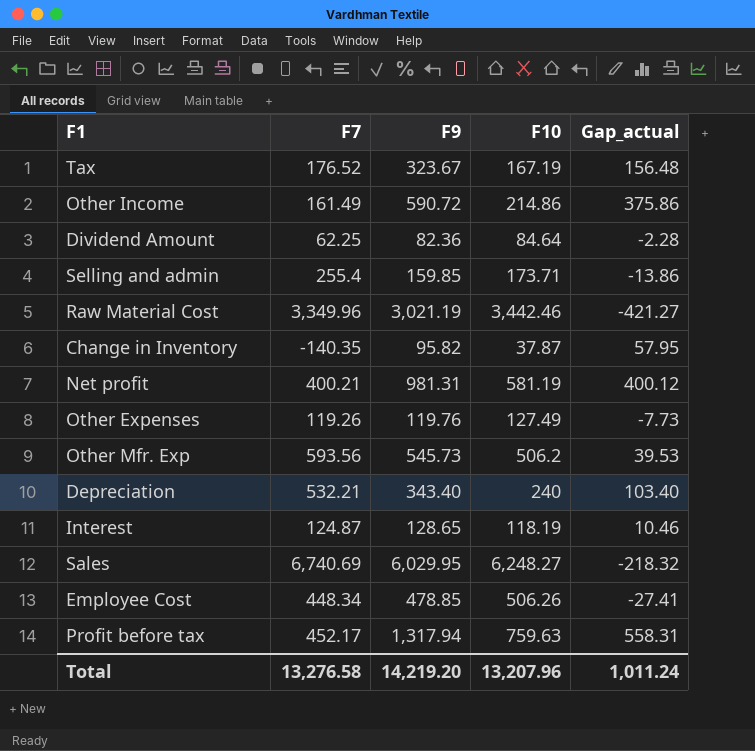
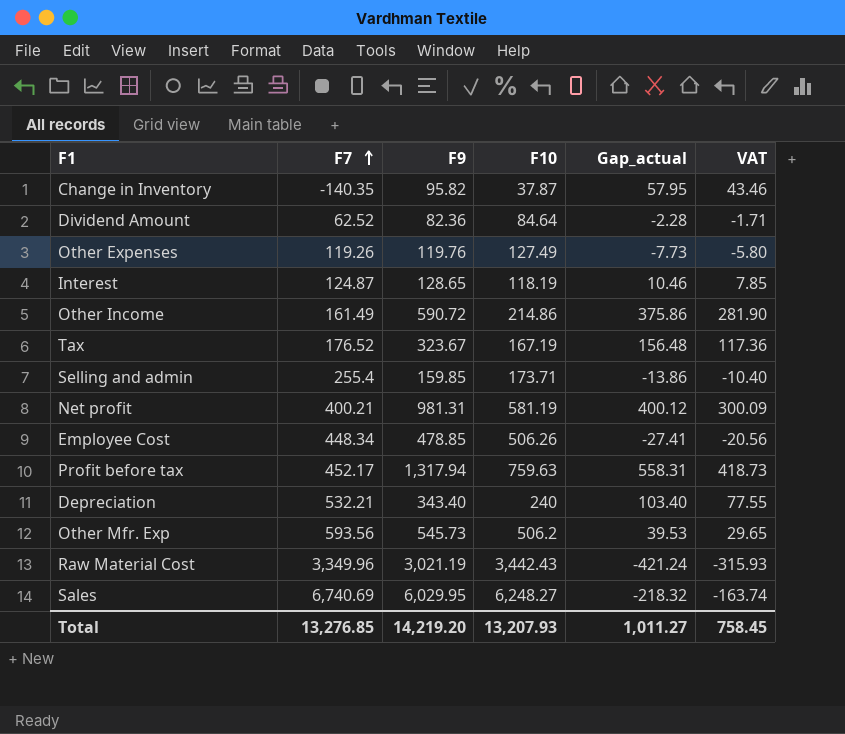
row order: none -> F7 ascending
column VAT | formula: none -> [Gap_actual] * 0.75
Dividend Amount | F7: 62.25 -> 62.52
Raw Material Cost | F10: 3,442.46 -> 3,442.43
Raw Material Cost | Gap_actual: -421.27 -> -421.24
Total | F7: 13,276.58 -> 13,276.85
Total | F10: 13,207.96 -> 13,207.93
Total | Gap_actual: 1,011.24 -> 1,011.27

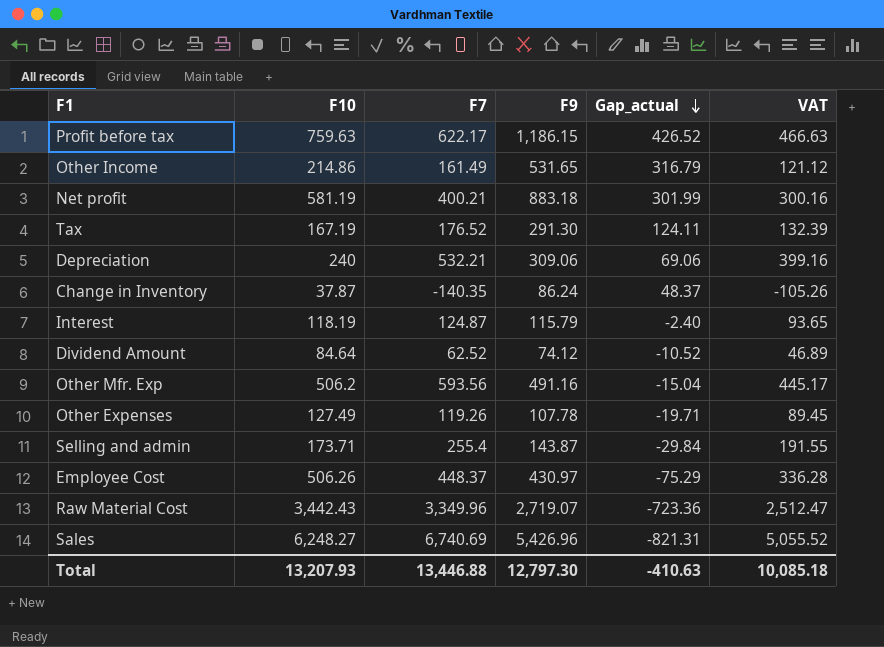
row order: F7 ascending -> Gap_actual descending
column F10 | position: 4 -> 2
column VAT | formula: [Gap_actual] * 0.75 -> [F7] * 0.75
Profit before tax | F7: 452.17 -> 622.17
Profit before tax | F9: 1,317.94 -> 1,186.15
Profit before tax | Gap_actual: 558.31 -> 426.52
Other Income | F9: 590.72 -> 531.65
Other Income | Gap_actual: 375.86 -> 316.79
Net profit | F9: 981.31 -> 883.18
Net profit | Gap_actual: 400.12 -> 301.99
Tax | F9: 323.67 -> 291.30
Tax | Gap_actual: 156.48 -> 124.11
Depreciation | F9: 343.40 -> 309.06
Depreciation | Gap_actual: 103.40 -> 69.06
Change in Inventory | F9: 95.82 -> 86.24
Change in Inventory | Gap_actual: 57.95 -> 48.37
Interest | F9: 128.65 -> 115.79
Interest | Gap_actual: 10.46 -> -2.40
Dividend Amount | F9: 82.36 -> 74.12
Dividend Amount | Gap_actual: -2.28 -> -10.52
Other Mfr. Exp | F9: 545.73 -> 491.16
Other Mfr. Exp | Gap_actual: 39.53 -> -15.04
Other Expenses | F9: 119.76 -> 107.78
Other Expenses | Gap_actual: -7.73 -> -19.71
Selling and admin | F9: 159.85 -> 143.87
Selling and admin | Gap_actual: -13.86 -> -29.84
Employee Cost | F7: 448.34 -> 448.37
Employee Cost | F9: 478.85 -> 430.97
Employee Cost | Gap_actual: -27.41 -> -75.29
Raw Material Cost | F9: 3,021.19 -> 2,719.07
Raw Material Cost | Gap_actual: -421.24 -> -723.36
Sales | F9: 6,029.95 -> 5,426.96
Sales | Gap_actual: -218.32 -> -821.31
Total | F7: 13,276.85 -> 13,446.88
Total | F9: 14,219.20 -> 12,797.30
Total | Gap_actual: 1,011.27 -> -410.63
Total | VAT: 758.45 -> 10,085.18

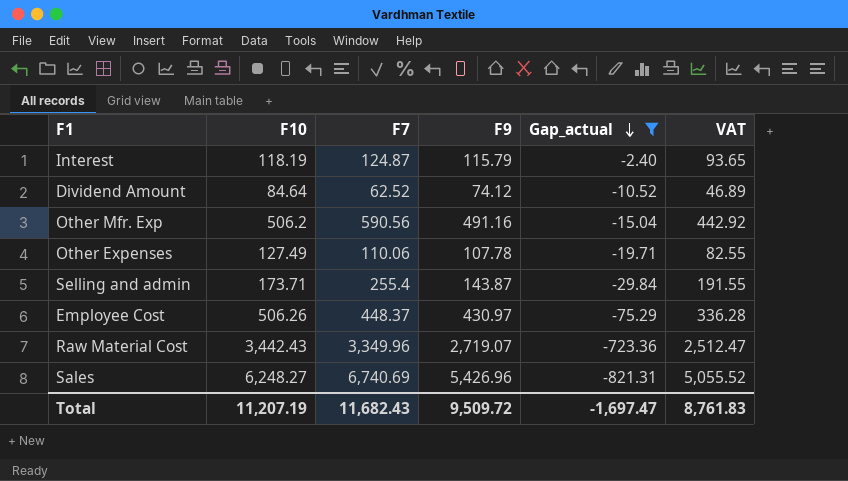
filter: none -> Gap_actual <= -2.40
Other Mfr. Exp | F7: 593.56 -> 590.56
Other Mfr. Exp | VAT: 445.17 -> 442.92
Other Expenses | F7: 119.26 -> 110.06
Other Expenses | VAT: 89.45 -> 82.55
Total | F10: 13,207.93 -> 11,207.19
Total | F7: 13,446.88 -> 11,682.43
Total | F9: 12,797.30 -> 9,509.72
Total | Gap_actual: -410.63 -> -1,697.47
Total | VAT: 10,085.18 -> 8,761.83

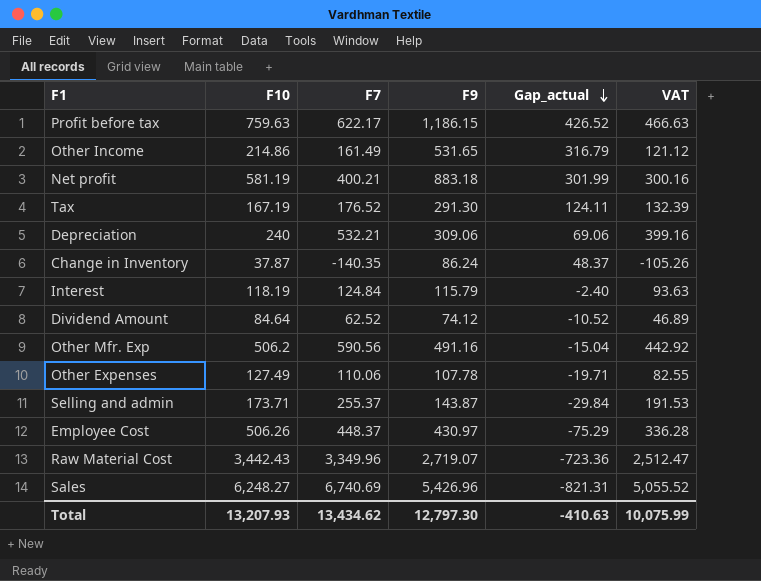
filter: Gap_actual <= -2.40 -> none
Interest | F7: 124.87 -> 124.84
Interest | VAT: 93.65 -> 93.63
Selling and admin | F7: 255.4 -> 255.37
Selling and admin | VAT: 191.55 -> 191.53
Total | F10: 11,207.19 -> 13,207.93
Total | F7: 11,682.43 -> 13,434.62
Total | F9: 9,509.72 -> 12,797.30
Total | Gap_actual: -1,697.47 -> -410.63
Total | VAT: 8,761.83 -> 10,075.99

